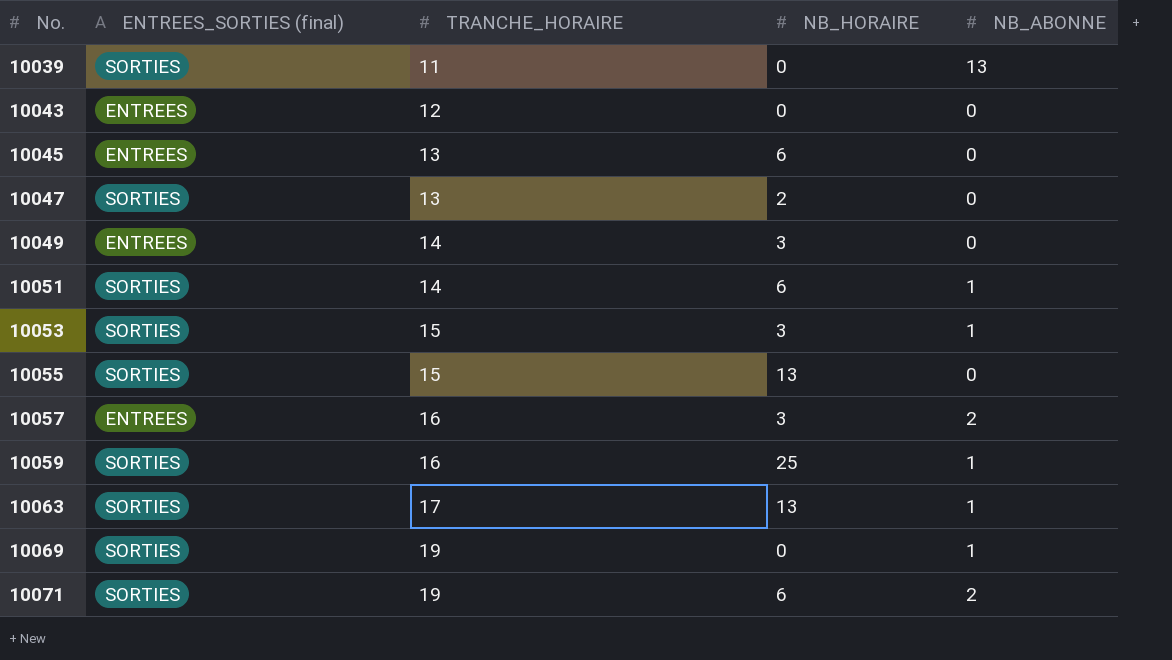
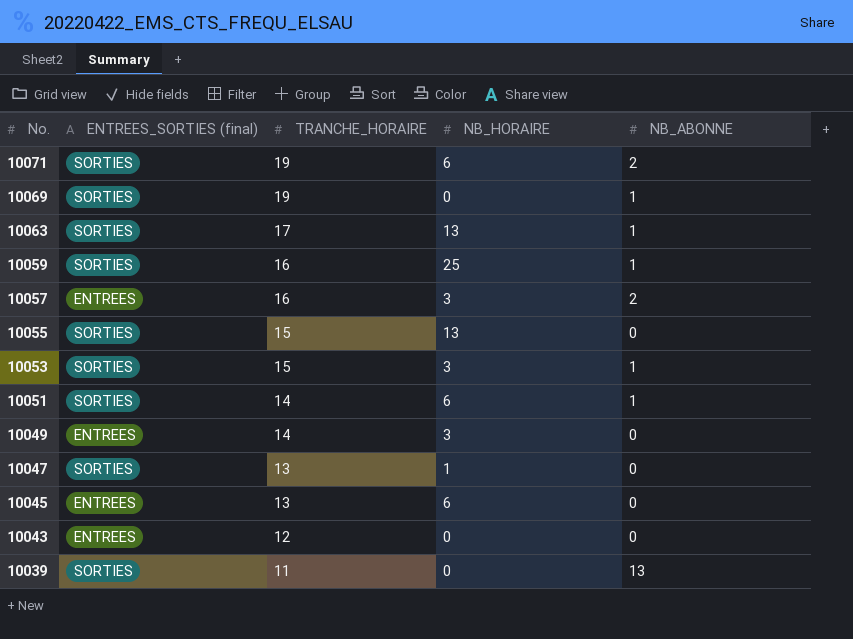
row order: No. ascending -> No. descending
10047 | NB_HORAIRE: 2 -> 1

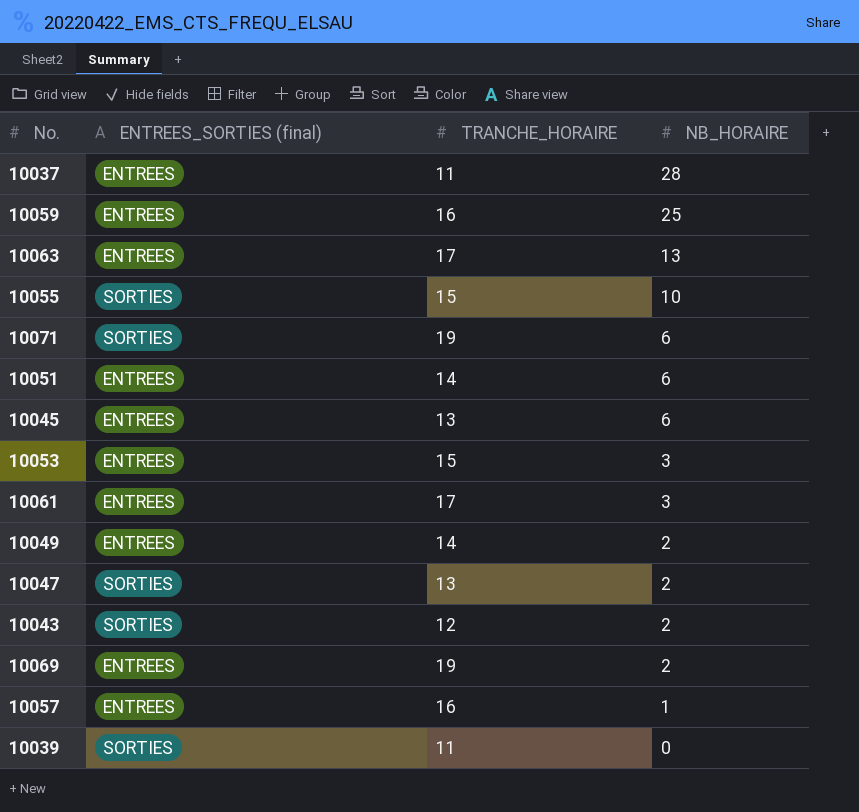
row order: No. descending -> NB_HORAIRE descending
column NB_ABONNE | position: 5 -> none
row 10037: none -> ENTREES | 11 | 28
10059 | ENTREES_SORTIES (final): SORTIES -> ENTREES
10063 | ENTREES_SORTIES (final): SORTIES -> ENTREES
10055 | NB_HORAIRE: 13 -> 10
10051 | ENTREES_SORTIES (final): SORTIES -> ENTREES
10053 | ENTREES_SORTIES (final): SORTIES -> ENTREES
row 10061: none -> ENTREES | 17 | 3
10049 | NB_HORAIRE: 3 -> 2
10047 | NB_HORAIRE: 1 -> 2
10043 | ENTREES_SORTIES (final): ENTREES -> SORTIES
10043 | NB_HORAIRE: 0 -> 2
10069 | ENTREES_SORTIES (final): SORTIES -> ENTREES
10069 | NB_HORAIRE: 0 -> 2
10057 | NB_HORAIRE: 3 -> 1

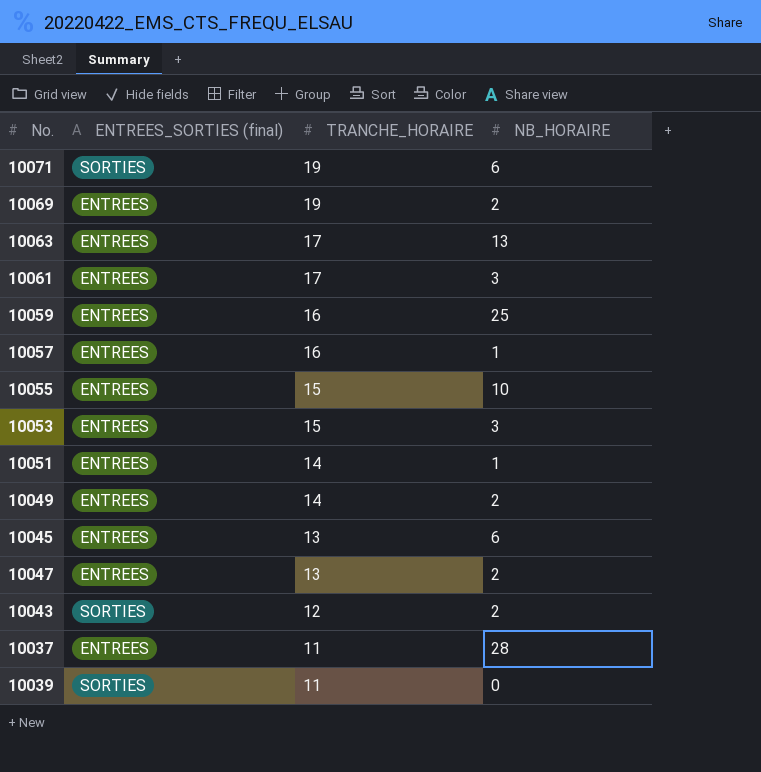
row order: NB_HORAIRE descending -> TRANCHE_HORAIRE descending
10055 | ENTREES_SORTIES (final): SORTIES -> ENTREES
10051 | NB_HORAIRE: 6 -> 1
10047 | ENTREES_SORTIES (final): SORTIES -> ENTREES

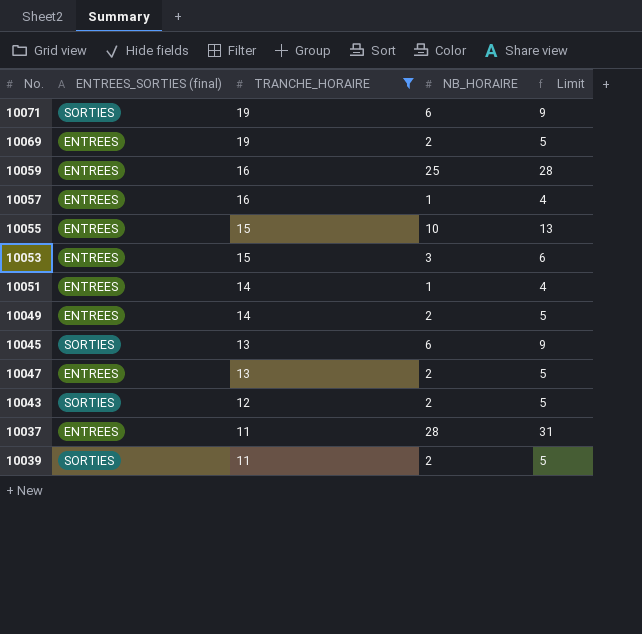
filter: none -> TRANCHE_HORAIRE != 17
column Limit | formula: none -> [NB_HORAIRE] + 3
10045 | ENTREES_SORTIES (final): ENTREES -> SORTIES
10039 | NB_HORAIRE: 0 -> 2

